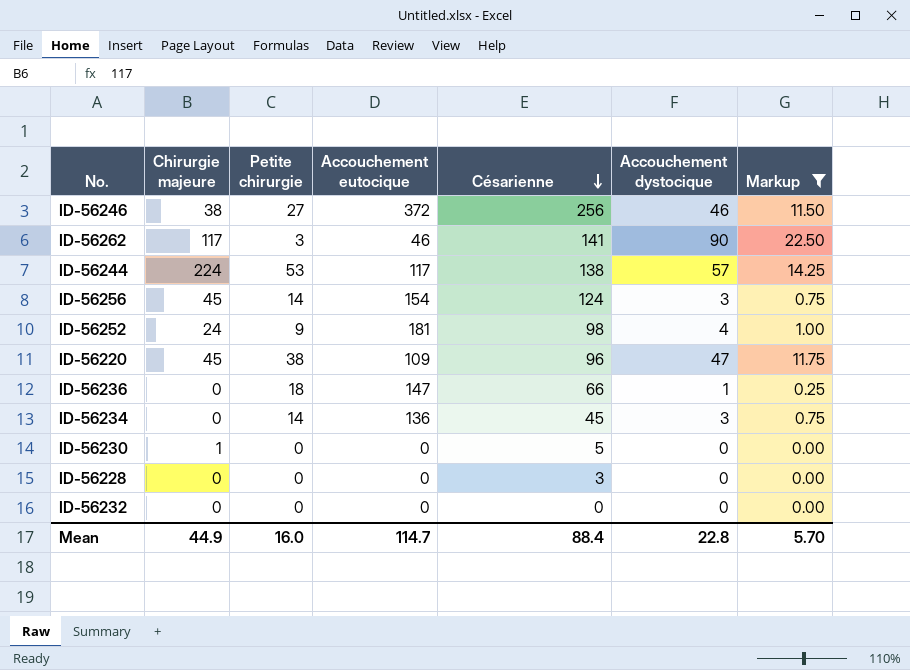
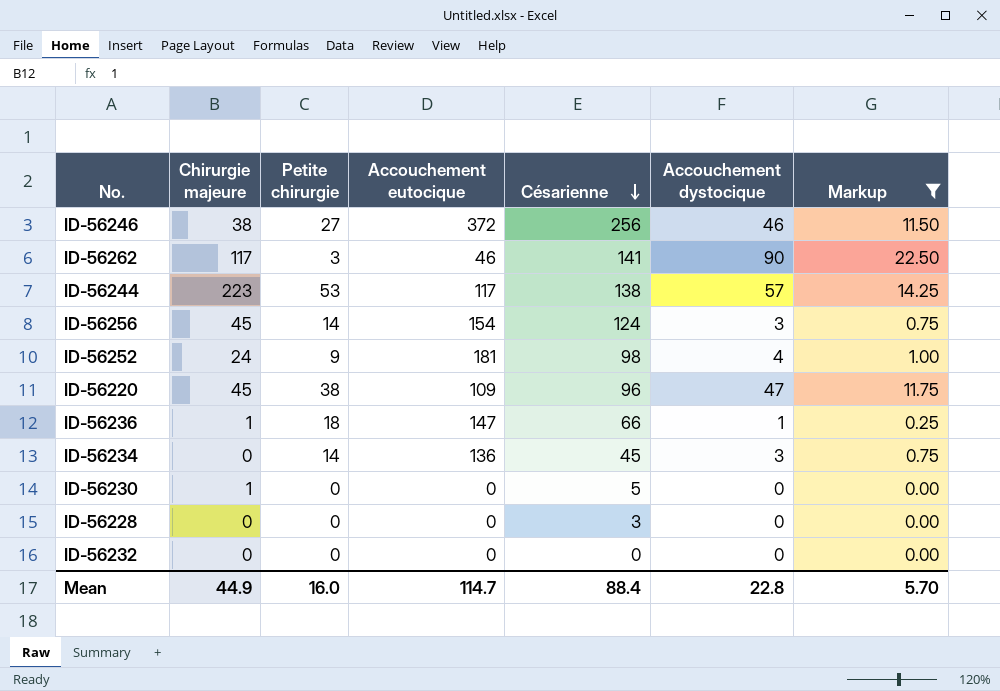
ID-56244 | Chirurgie majeure: 224 -> 223
ID-56236 | Chirurgie majeure: 0 -> 1

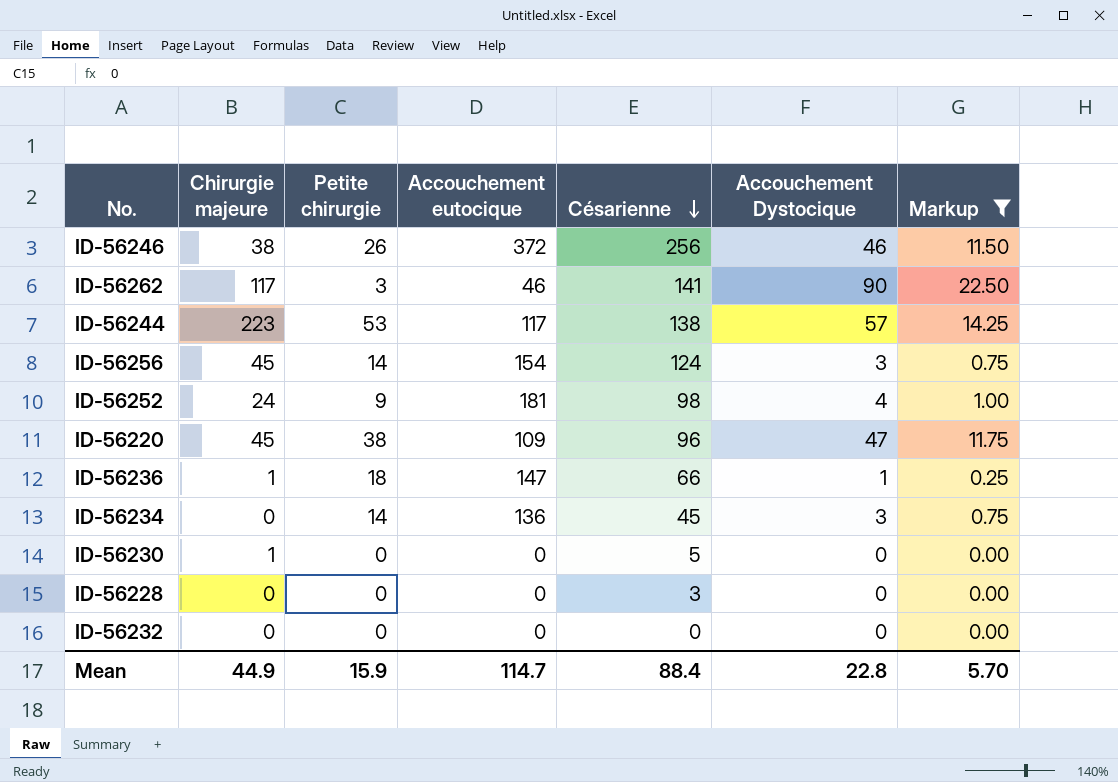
column name: Accouchement dystocique -> Accouchement Dystocique
ID-56246 | Petite chirurgie: 27 -> 26
Mean | Petite chirurgie: 16.0 -> 15.9

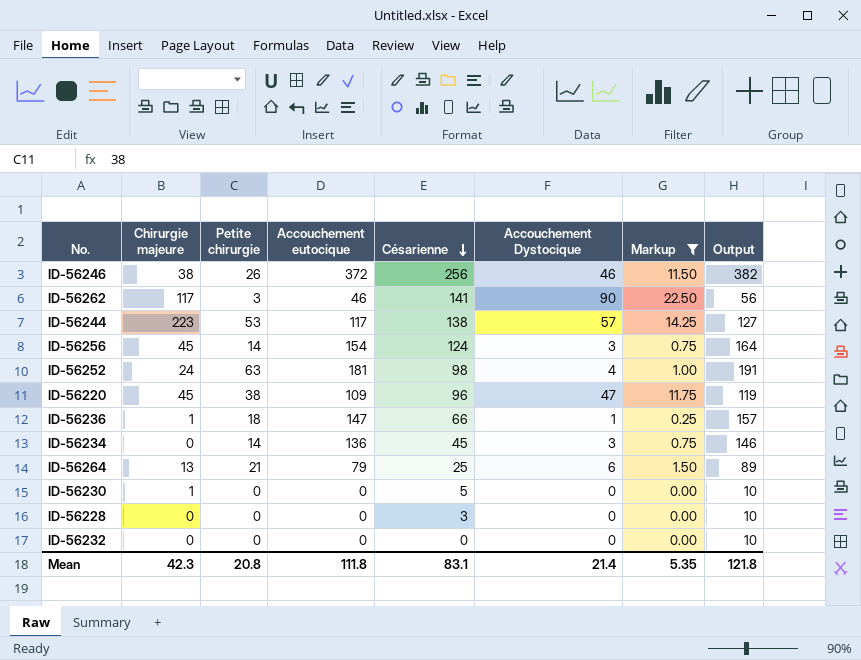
column Output | formula: none -> [Accouchement eutocique] + 10
ID-56252 | Petite chirurgie: 9 -> 63
row ID-56264: none -> 13 | 21 | 79 | 25 | 6 | 1.50 | 89
Mean | Chirurgie majeure: 44.9 -> 42.3
Mean | Petite chirurgie: 15.9 -> 20.8
Mean | Accouchement eutocique: 114.7 -> 111.8
Mean | Césarienne: 88.4 -> 83.1
Mean | Accouchement Dystocique: 22.8 -> 21.4
Mean | Markup: 5.70 -> 5.35

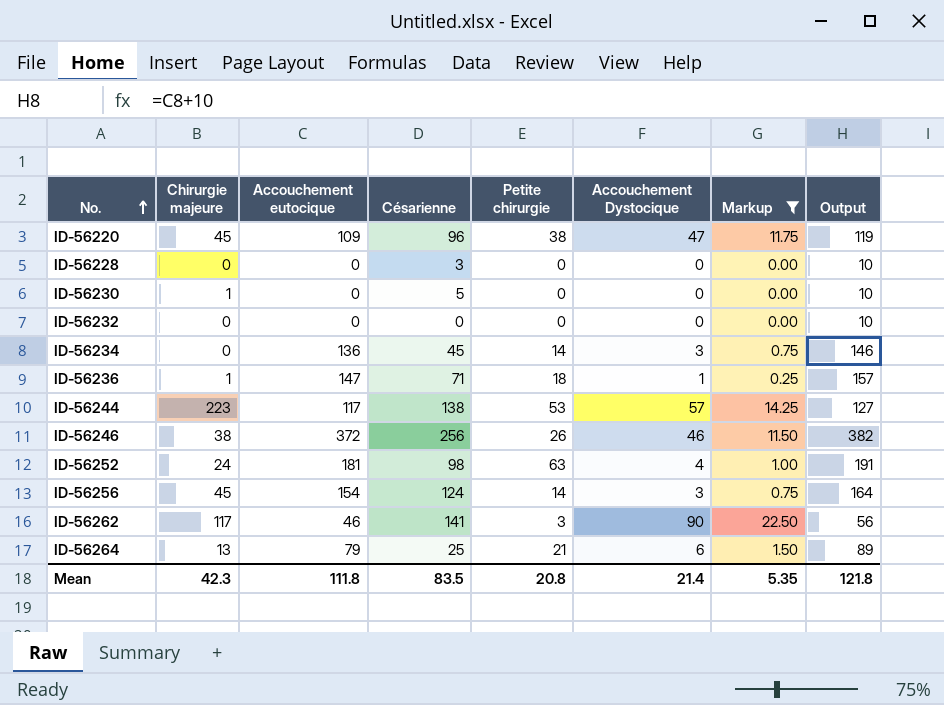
row order: Césarienne descending -> No. ascending
column Petite chirurgie | position: 3 -> 5
ID-56236 | Césarienne: 66 -> 71
Mean | Césarienne: 83.1 -> 83.5

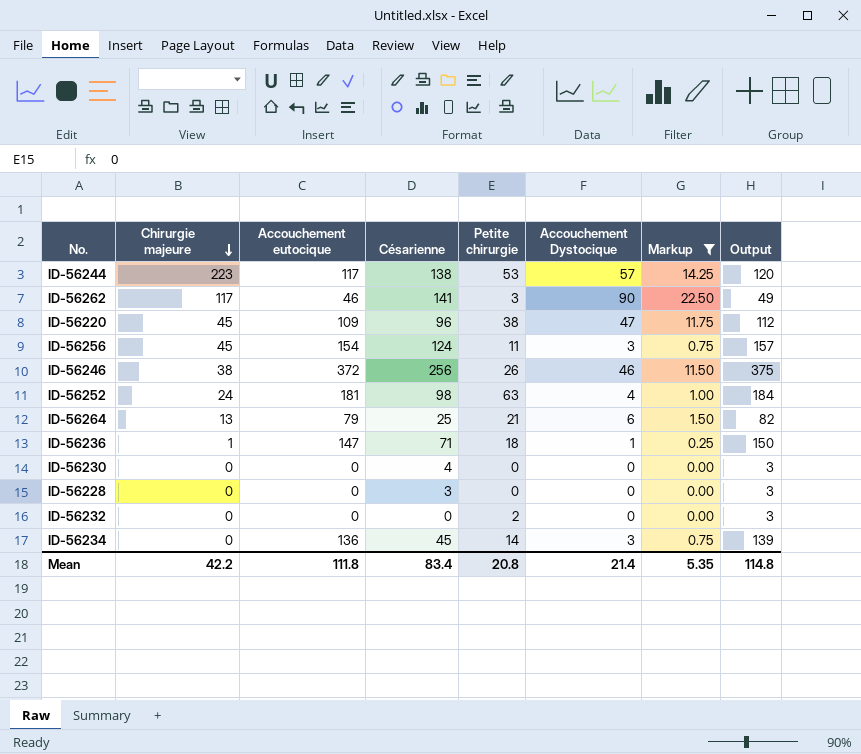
row order: No. ascending -> Chirurgie majeure descending
column Output | formula: [Accouchement eutocique] + 10 -> [Accouchement eutocique] + 3
ID-56256 | Petite chirurgie: 14 -> 11
ID-56230 | Chirurgie majeure: 1 -> 0
ID-56230 | Césarienne: 5 -> 4
ID-56232 | Petite chirurgie: 0 -> 2
Mean | Chirurgie majeure: 42.3 -> 42.2
Mean | Césarienne: 83.5 -> 83.4
Mean | Output: 121.8 -> 114.8

